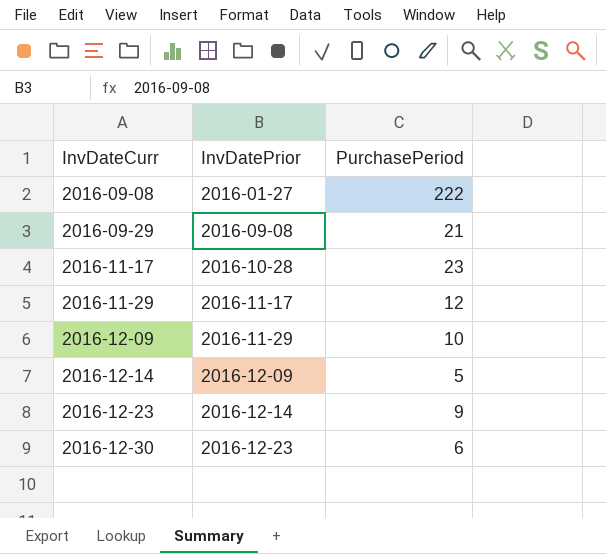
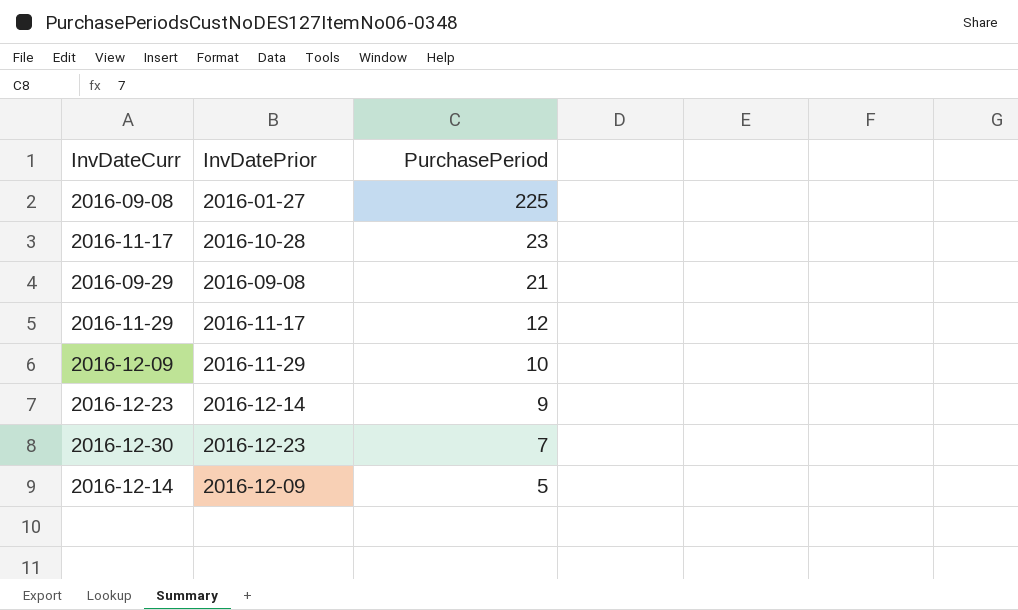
row order: InvDateCurr ascending -> PurchasePeriod descending
2016-09-08 | PurchasePeriod: 222 -> 225
2016-12-30 | PurchasePeriod: 6 -> 7

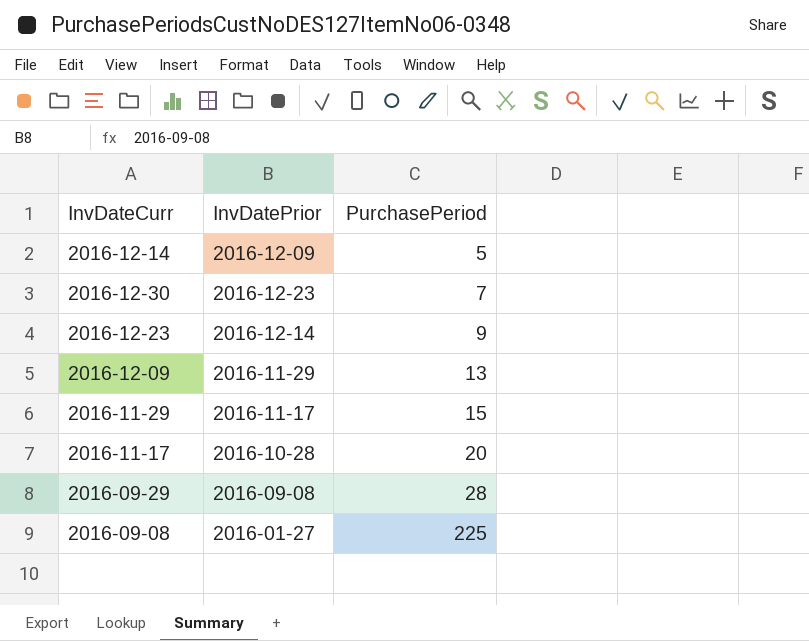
row order: PurchasePeriod descending -> PurchasePeriod ascending
2016-12-09 | PurchasePeriod: 10 -> 13
2016-11-29 | PurchasePeriod: 12 -> 15
2016-11-17 | PurchasePeriod: 23 -> 20
2016-09-29 | PurchasePeriod: 21 -> 28

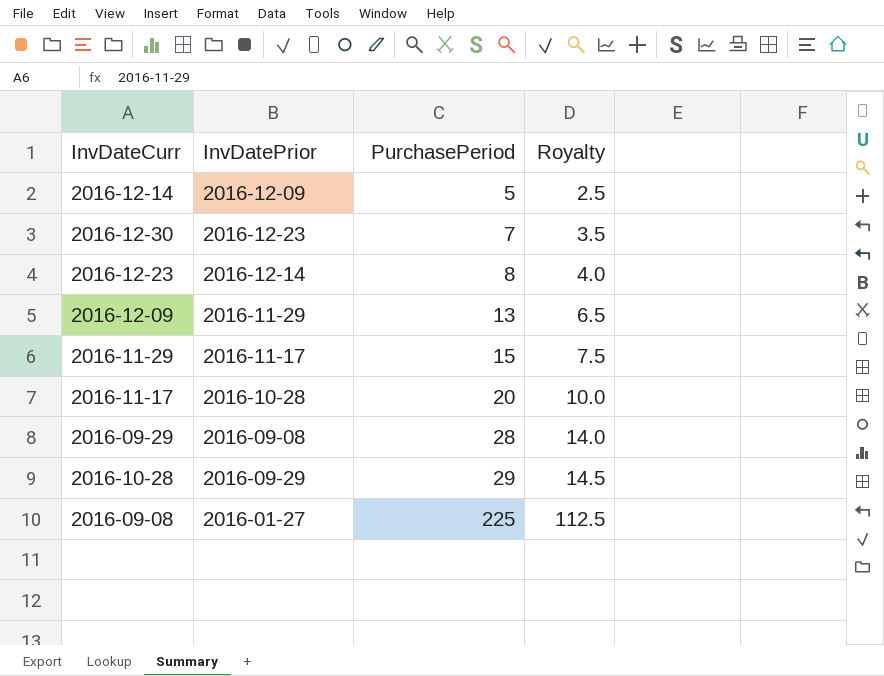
column Royalty | formula: none -> [PurchasePeriod] * 0.5
2016-12-23 | PurchasePeriod: 9 -> 8
row 2016-10-28: none -> 2016-09-29 | 29 | 14.5

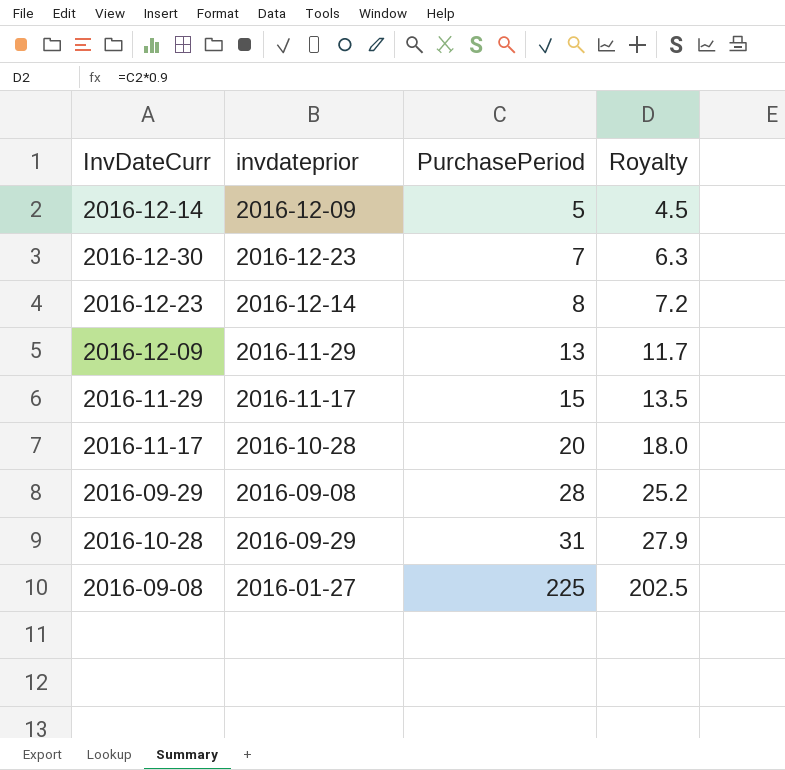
column name: InvDatePrior -> invdateprior
column Royalty | formula: [PurchasePeriod] * 0.5 -> [PurchasePeriod] * 0.9
2016-10-28 | PurchasePeriod: 29 -> 31

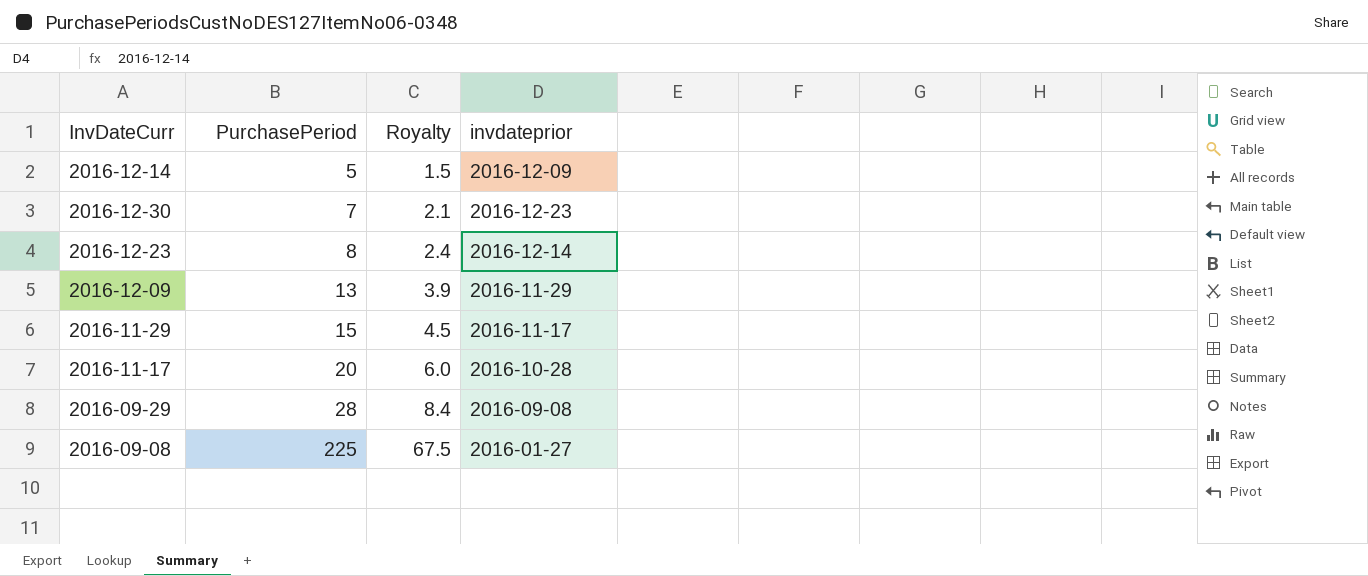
column Royalty | formula: [PurchasePeriod] * 0.9 -> [PurchasePeriod] * 0.3
column invdateprior | position: 2 -> 4
row 2016-10-28: 2016-09-29 | 31 | 27.9 -> none

